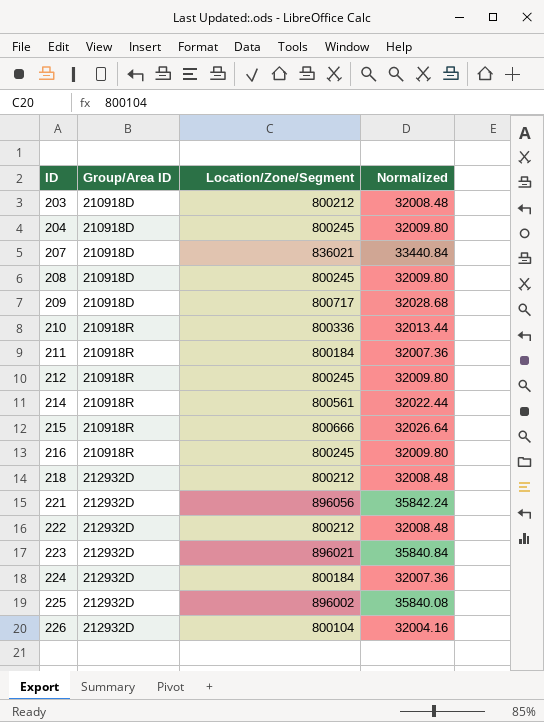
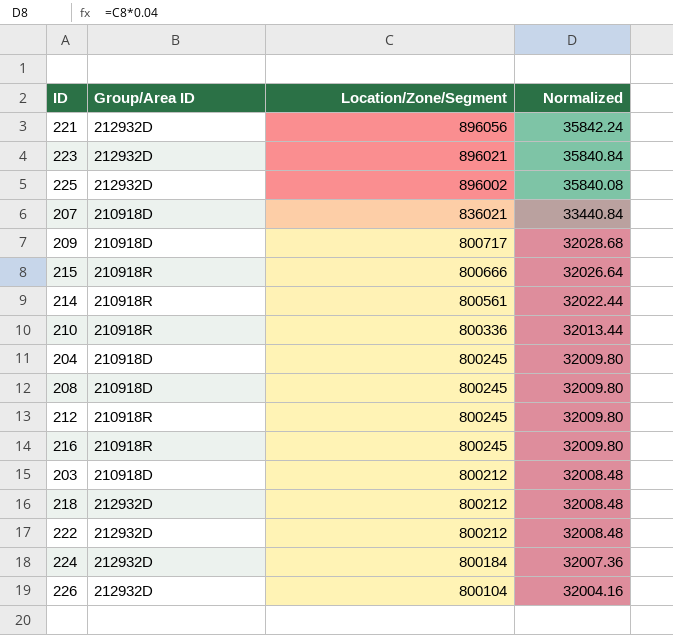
row order: ID ascending -> Location/Zone/Segment descending
row 211: 210918R | 800184 | 32007.36 -> none

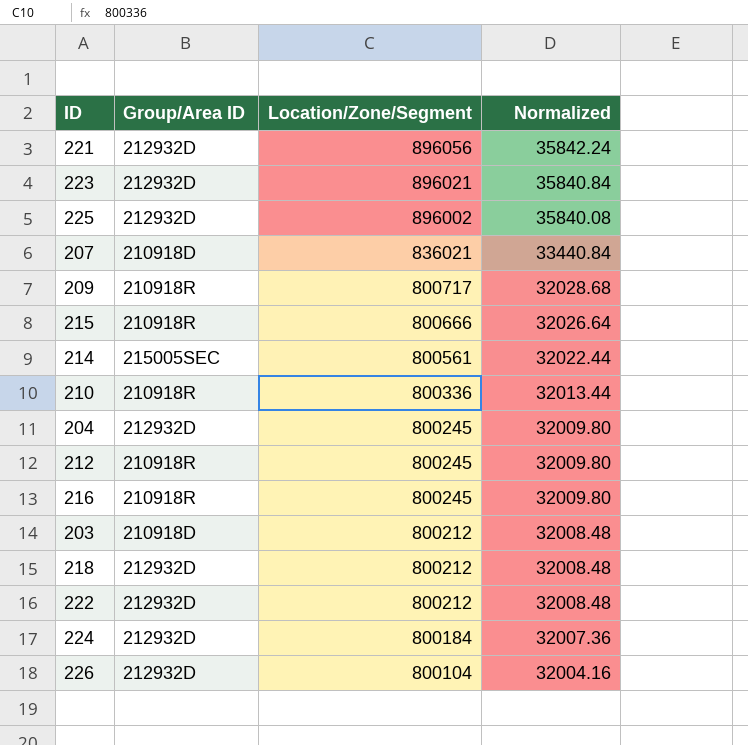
row 208: 210918D | 800245 | 32009.80 -> none
209 | Group/Area ID: 210918D -> 210918R
214 | Group/Area ID: 210918R -> 215005SEC
204 | Group/Area ID: 210918D -> 212932D

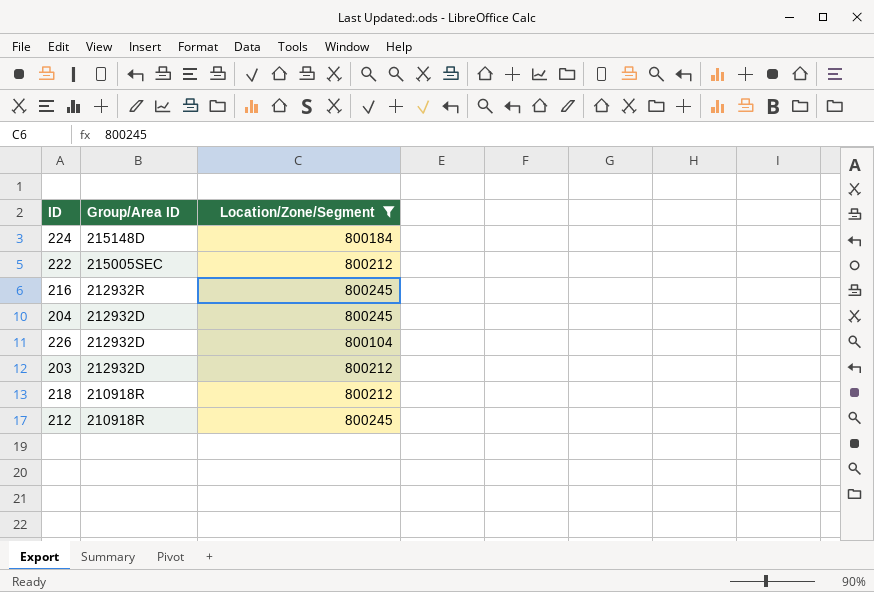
filter: none -> Location/Zone/Segment <= 800245
row order: Location/Zone/Segment descending -> Group/Area ID descending
column Normalized | formula: [Location/Zone/Segment] * 0.04 -> none
224 | Group/Area ID: 212932D -> 215148D
222 | Group/Area ID: 212932D -> 215005SEC
216 | Group/Area ID: 210918R -> 212932R
203 | Group/Area ID: 210918D -> 212932D
218 | Group/Area ID: 212932D -> 210918R

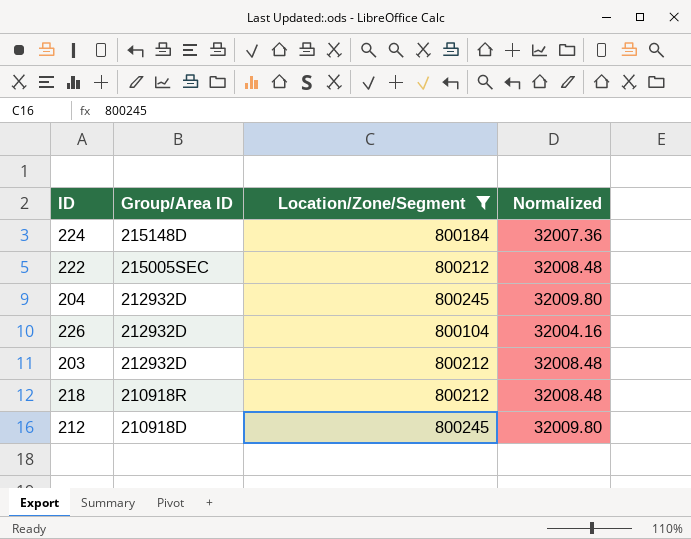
column Normalized | formula: none -> [Location/Zone/Segment] * 0.04
row 216: 212932R | 800245 -> none
212 | Group/Area ID: 210918R -> 210918D

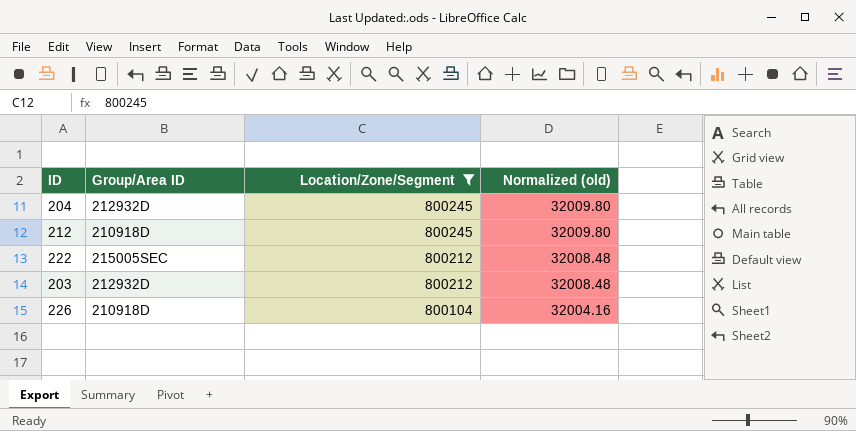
row order: Group/Area ID descending -> Location/Zone/Segment descending
column name: Normalized -> Normalized (old)
row 224: 215148D | 800184 | 32007.36 -> none
row 218: 210918R | 800212 | 32008.48 -> none
226 | Group/Area ID: 212932D -> 210918D

